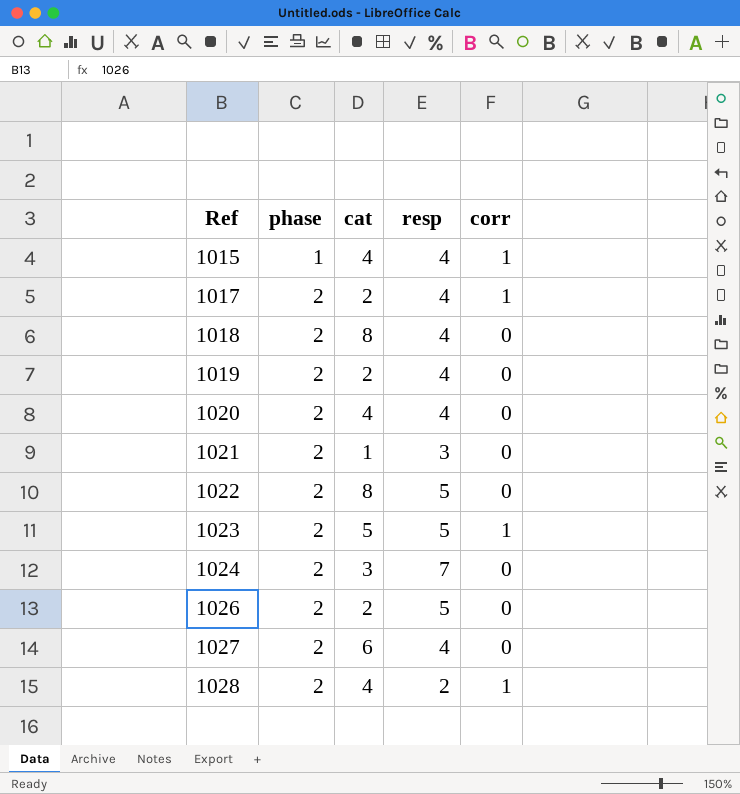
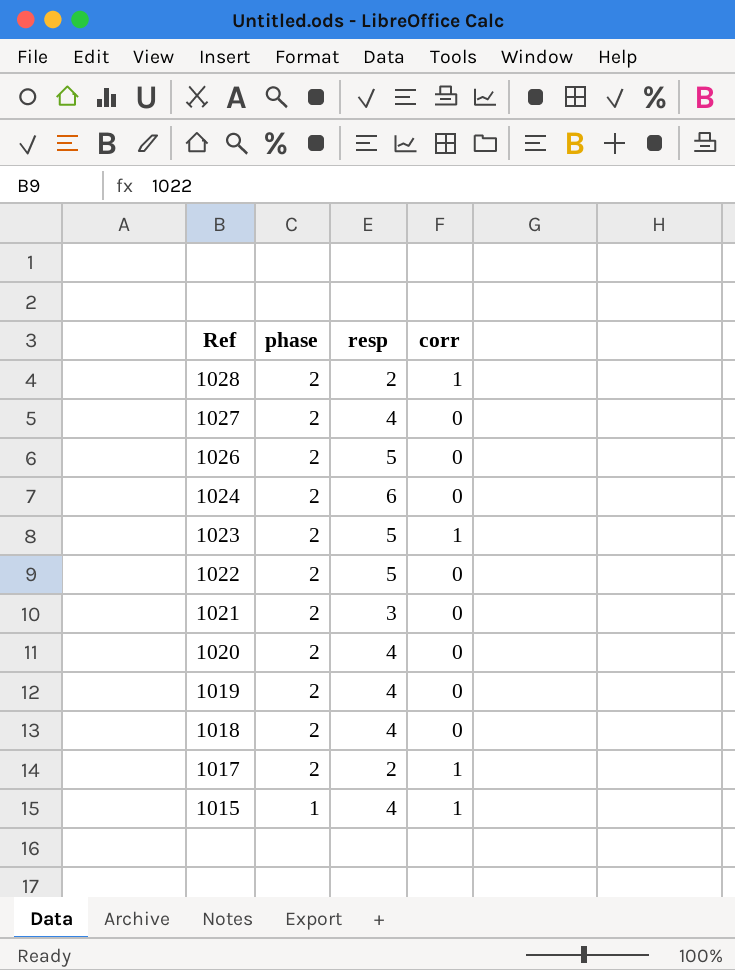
row order: Ref ascending -> Ref descending
column cat | position: 3 -> none
1024 | resp: 7 -> 6
1017 | resp: 4 -> 2

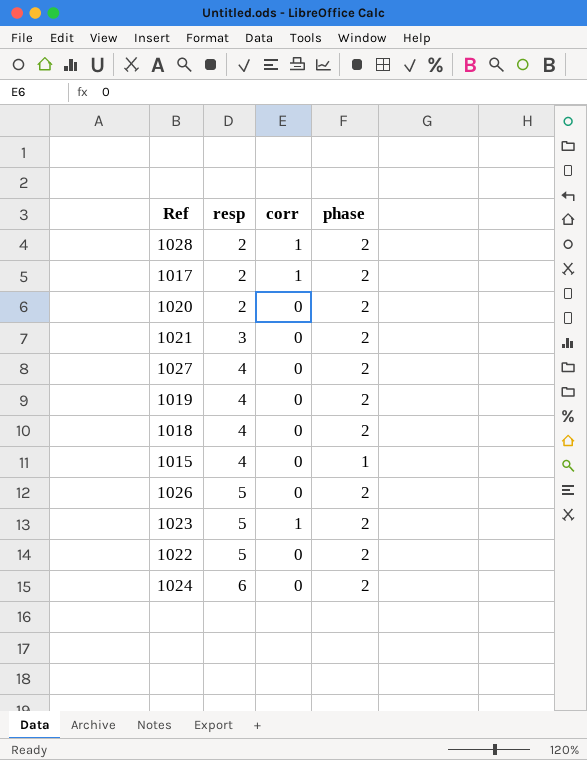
row order: Ref descending -> resp ascending
column phase | position: 2 -> 4
1020 | resp: 4 -> 2
1015 | corr: 1 -> 0

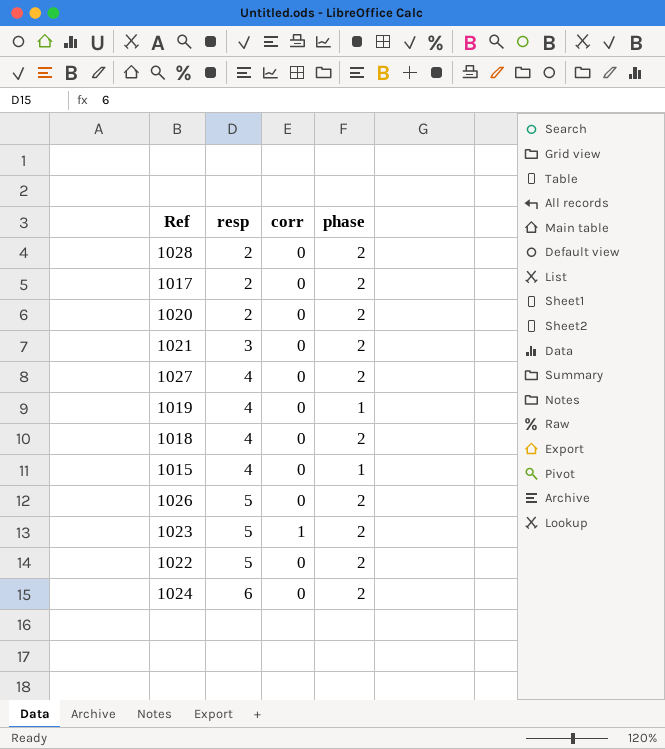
1028 | corr: 1 -> 0
1017 | corr: 1 -> 0
1019 | phase: 2 -> 1

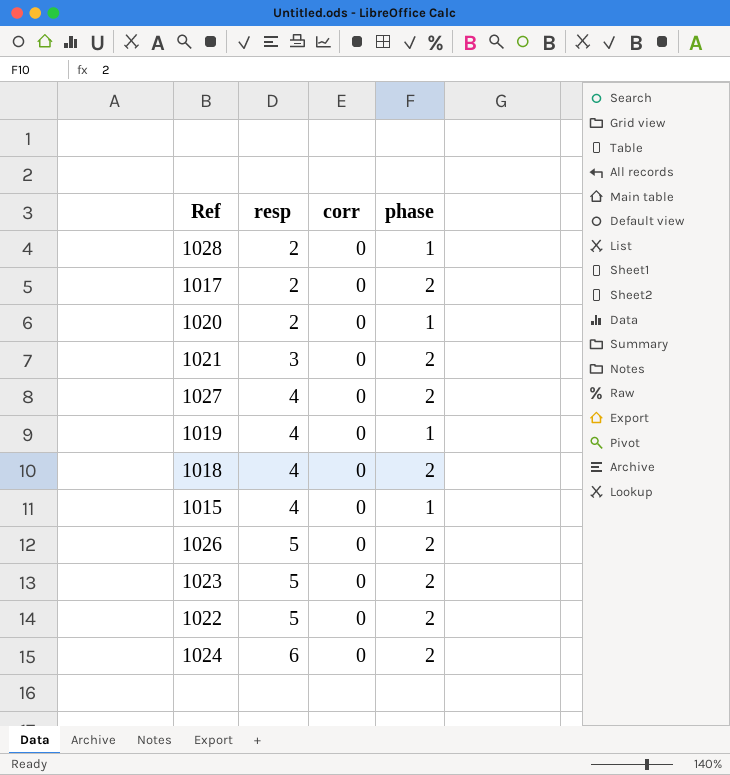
1028 | phase: 2 -> 1
1020 | phase: 2 -> 1
1023 | corr: 1 -> 0

